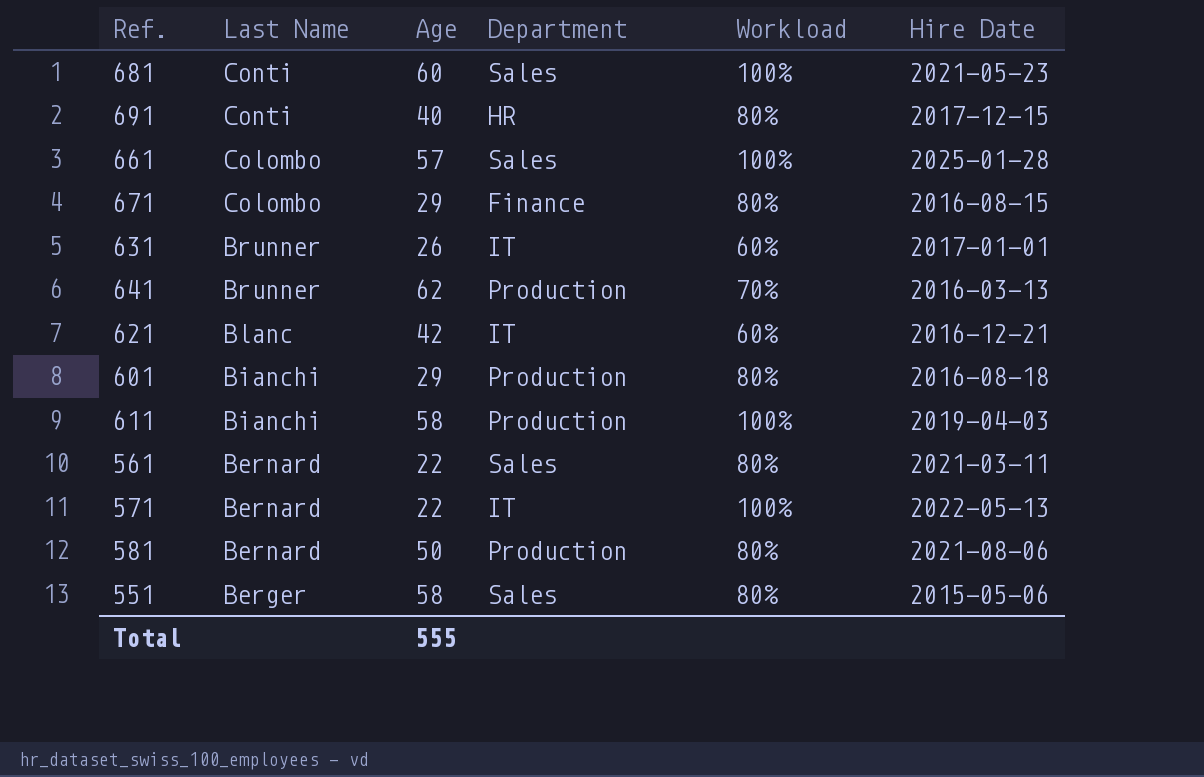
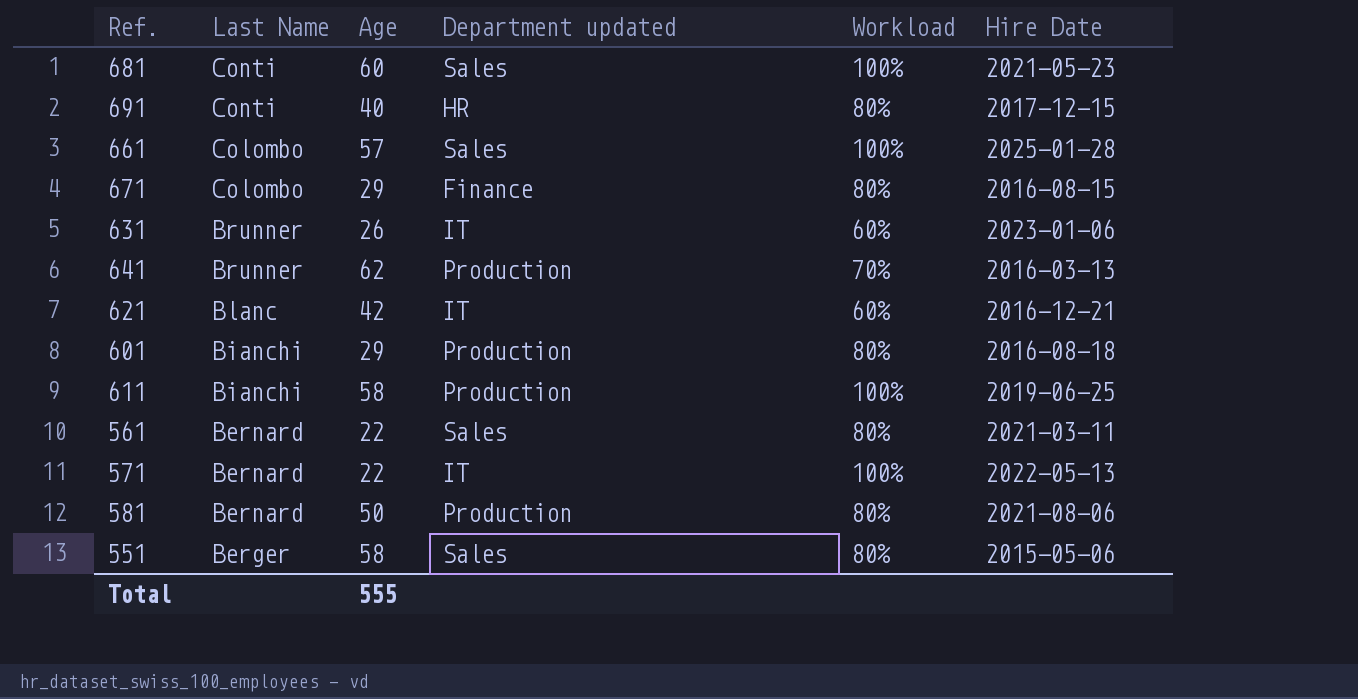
column name: Department -> Department updated
631 | Hire Date: 2017-01-01 -> 2023-01-06
611 | Hire Date: 2019-04-03 -> 2019-06-25

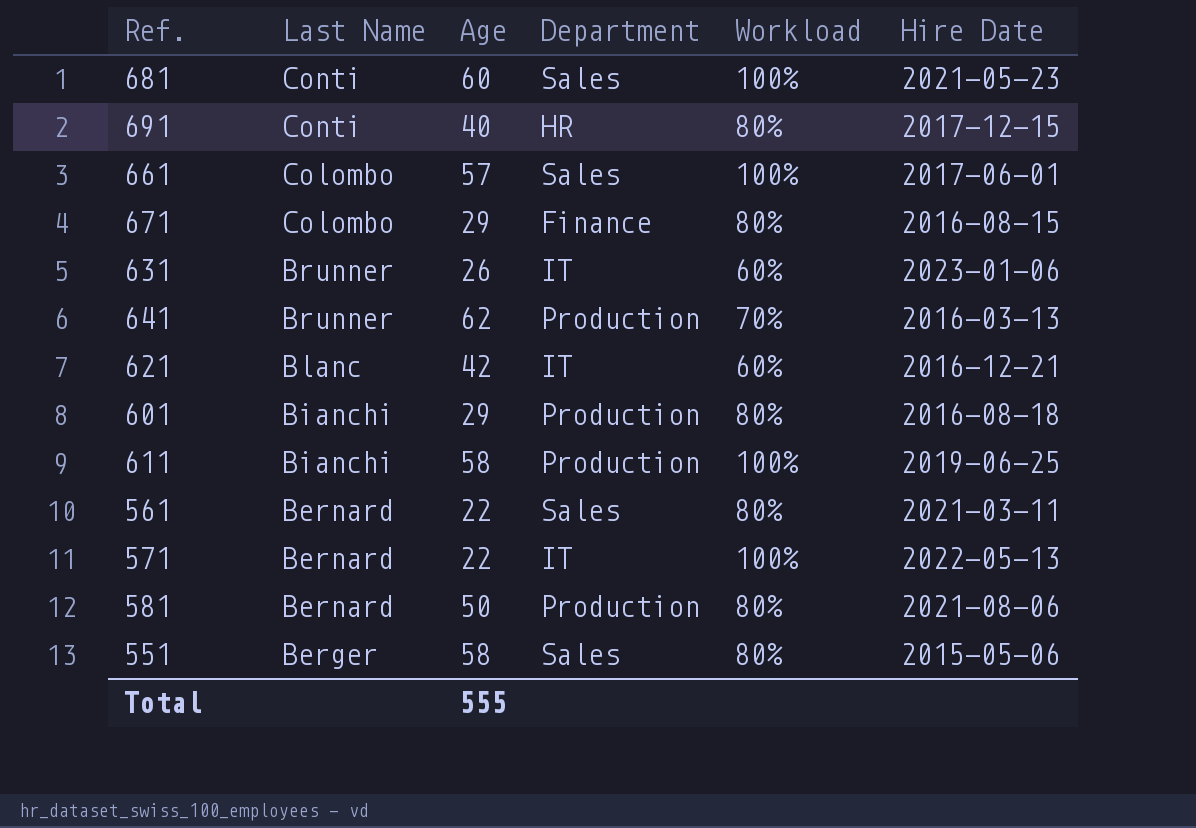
column name: Department updated -> Department
661 | Hire Date: 2025-01-28 -> 2017-06-01

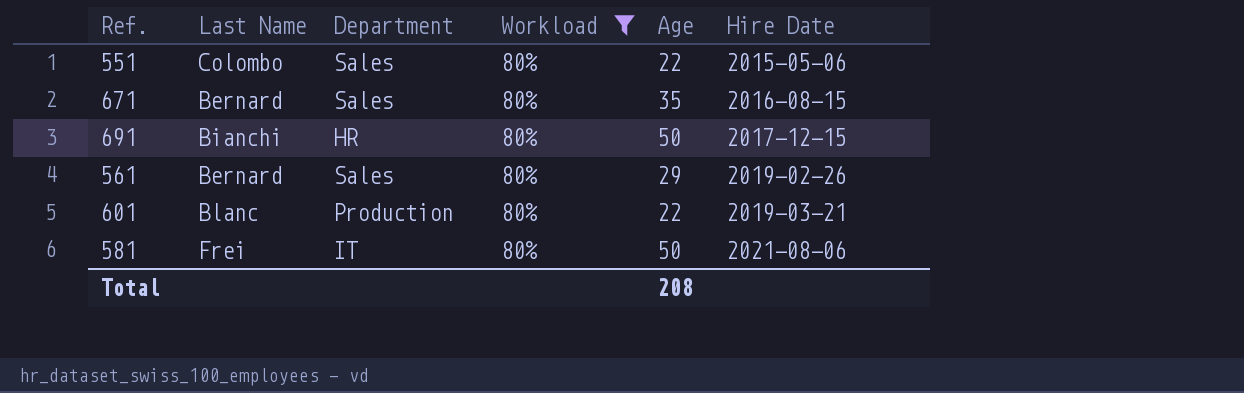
filter: none -> Workload = 80%
row order: Last Name descending -> Hire Date ascending
column Age | position: 3 -> 5
551 | Last Name: Berger -> Colombo
551 | Age: 58 -> 22
671 | Last Name: Colombo -> Bernard
671 | Department: Finance -> Sales
671 | Age: 29 -> 35
691 | Last Name: Conti -> Bianchi
691 | Age: 40 -> 50
561 | Age: 22 -> 29
561 | Hire Date: 2021-03-11 -> 2019-02-26
601 | Last Name: Bianchi -> Blanc
601 | Age: 29 -> 22
601 | Hire Date: 2016-08-18 -> 2019-03-21
581 | Last Name: Bernard -> Frei
581 | Department: Production -> IT
Total | Age: 555 -> 208

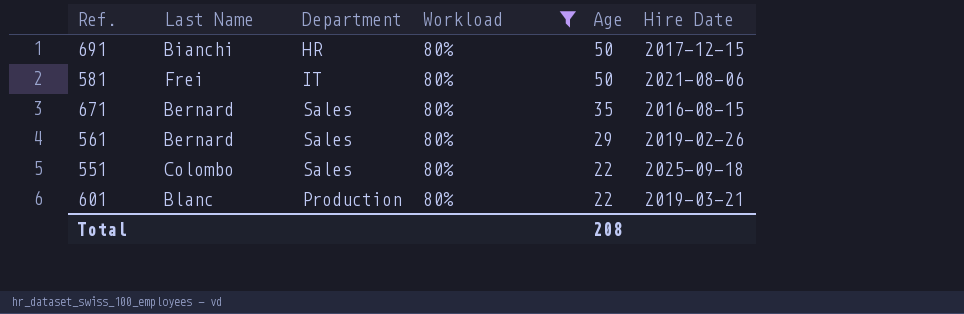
row order: Hire Date ascending -> Age descending
551 | Hire Date: 2015-05-06 -> 2025-09-18

